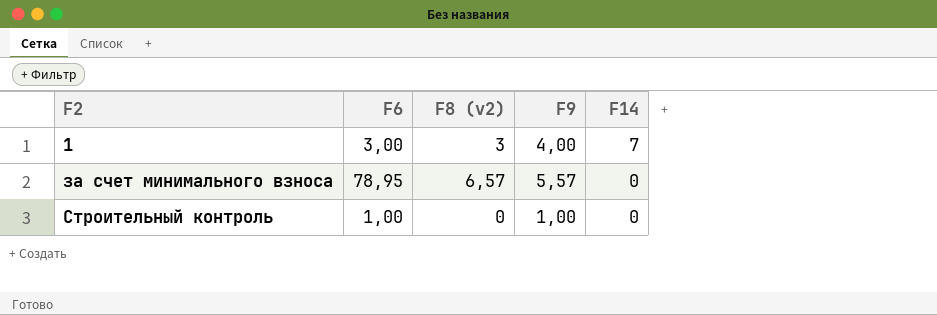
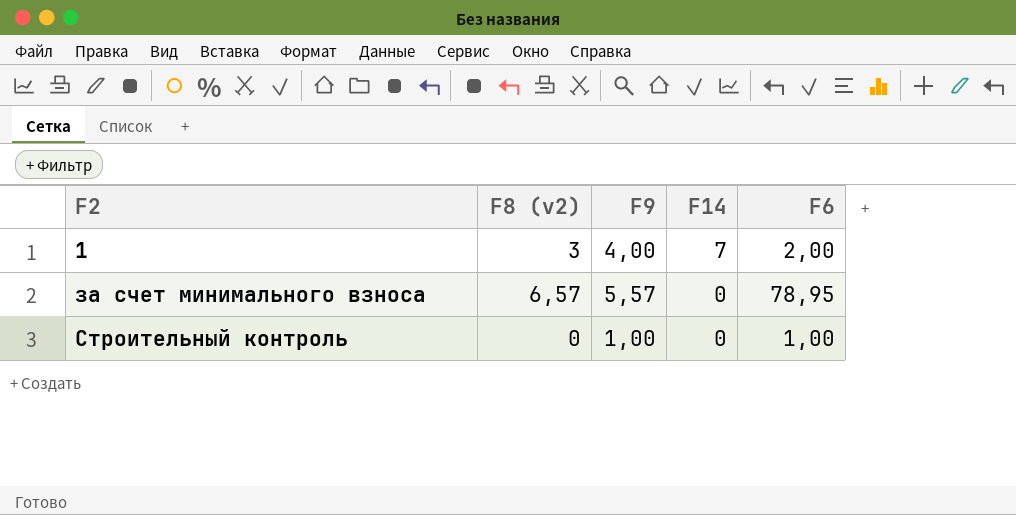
column F6 | position: 2 -> 5
1 | F6: 3,00 -> 2,00

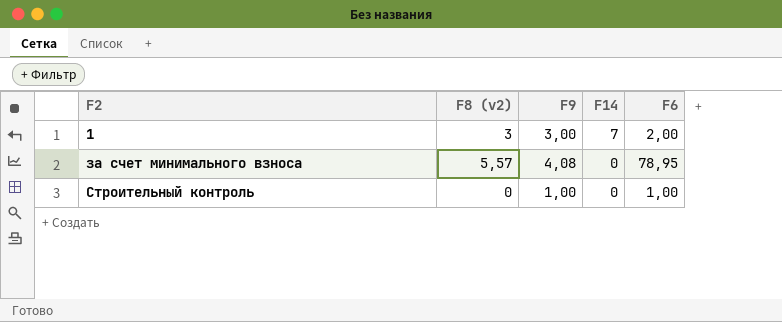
1 | F9: 4,00 -> 3,00
за счет минимального взноса | F8 (v2): 6,57 -> 5,57
за счет минимального взноса | F9: 5,57 -> 4,08

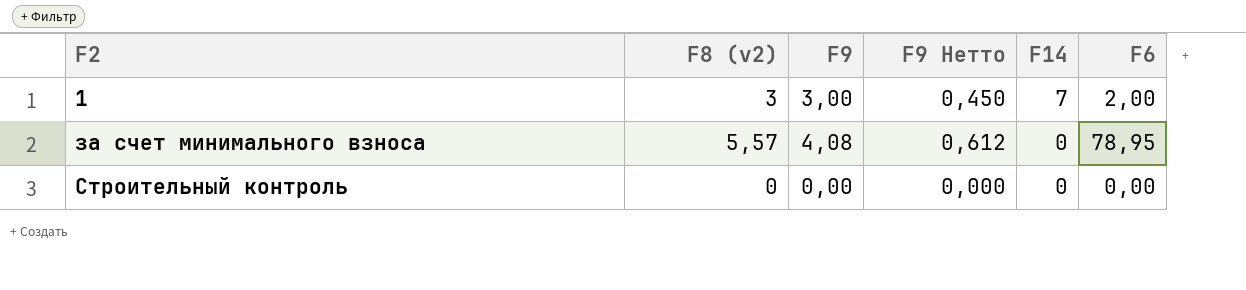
column F9 Нетто | formula: none -> [F9] * 0,15
Строительный контроль | F9: 1,00 -> 0,00
Строительный контроль | F6: 1,00 -> 0,00

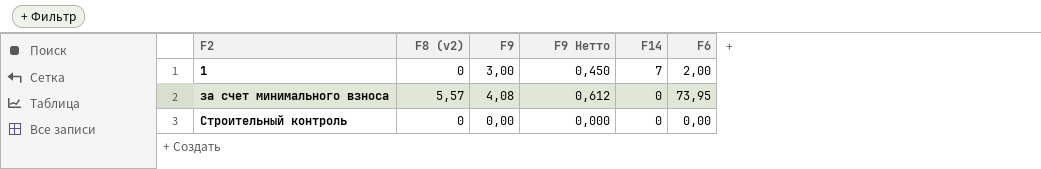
1 | F8 (v2): 3 -> 0
за счет минимального взноса | F6: 78,95 -> 73,95

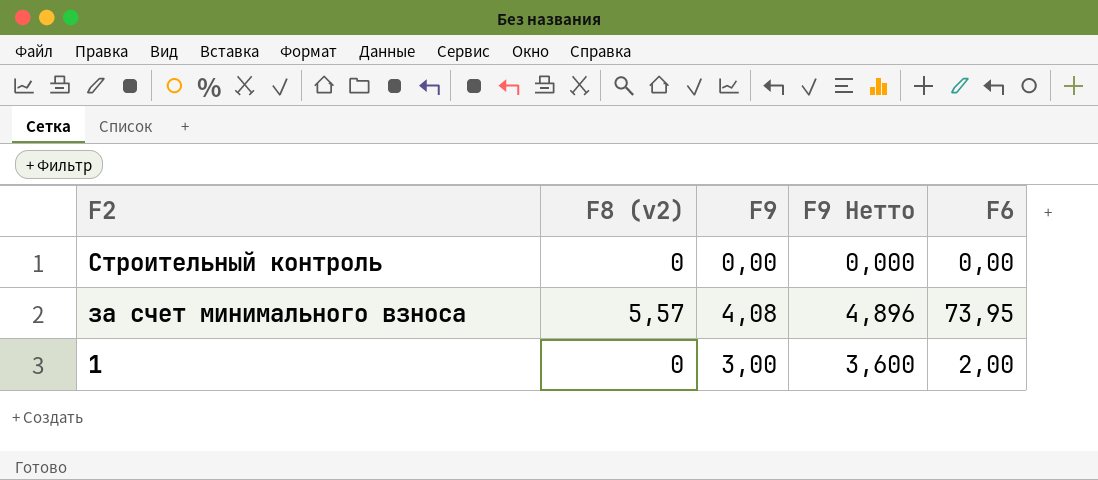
row order: F2 ascending -> F2 descending
column F14 | position: 5 -> none
column F9 Нетто | formula: [F9] * 0,15 -> [F9] * 1,2

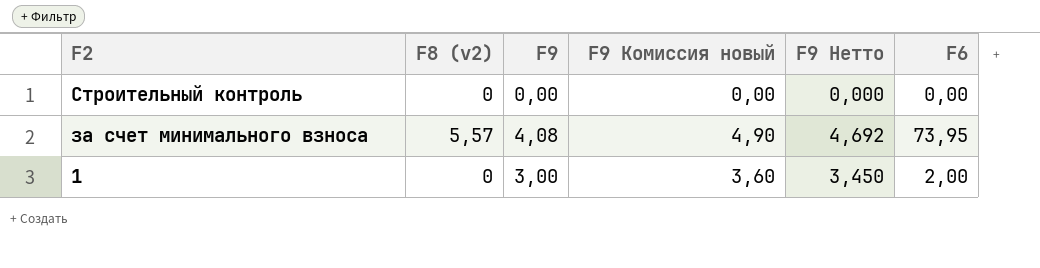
column F9 Комиссия новый | formula: none -> [F9] * 1,2
column F9 Нетто | formula: [F9] * 1,2 -> [F9] * 1,15

